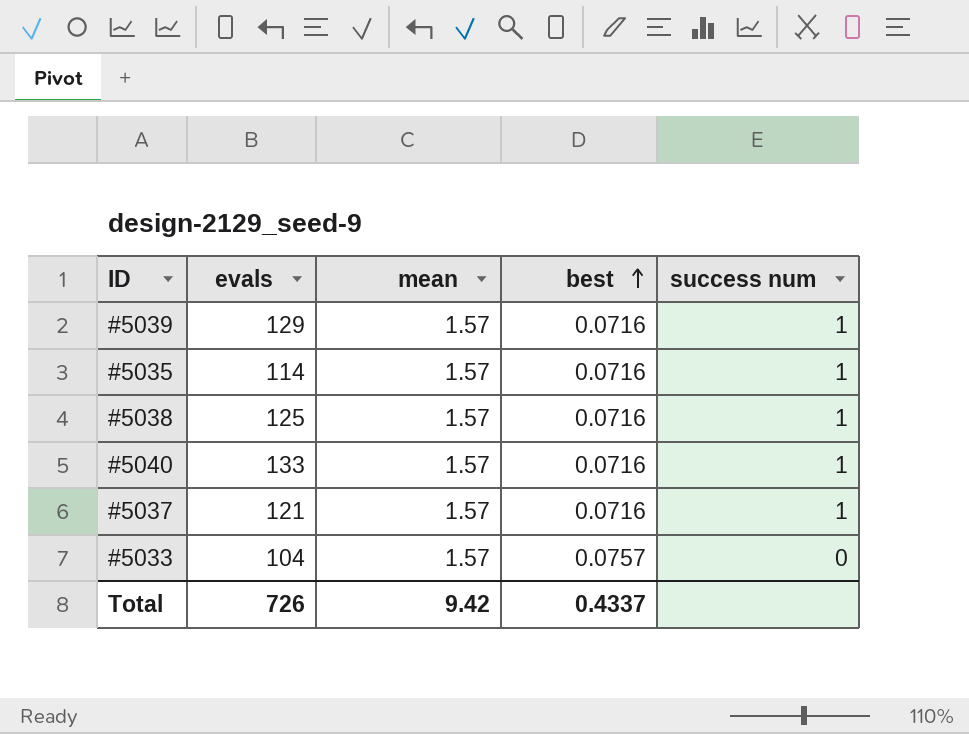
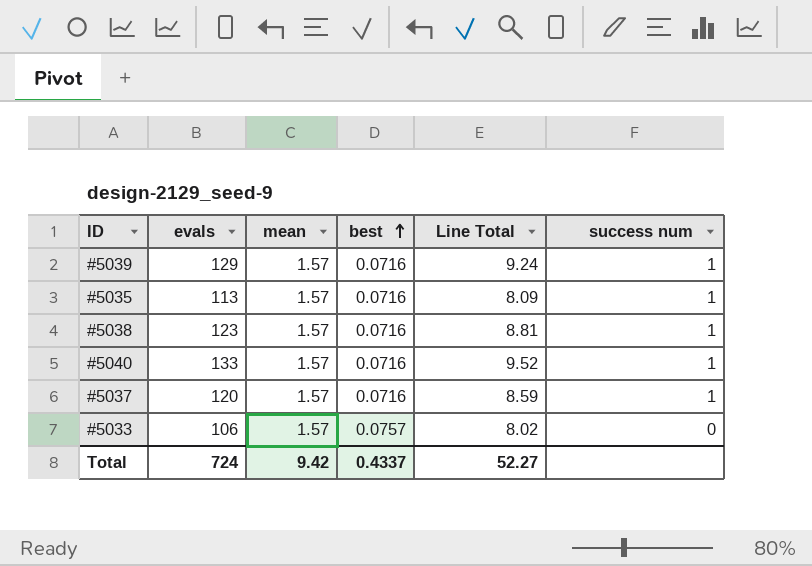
column Line Total | formula: none -> [evals] * [best]
#5035 | evals: 114 -> 113
#5038 | evals: 125 -> 123
#5037 | evals: 121 -> 120
#5033 | evals: 104 -> 106
Total | evals: 726 -> 724

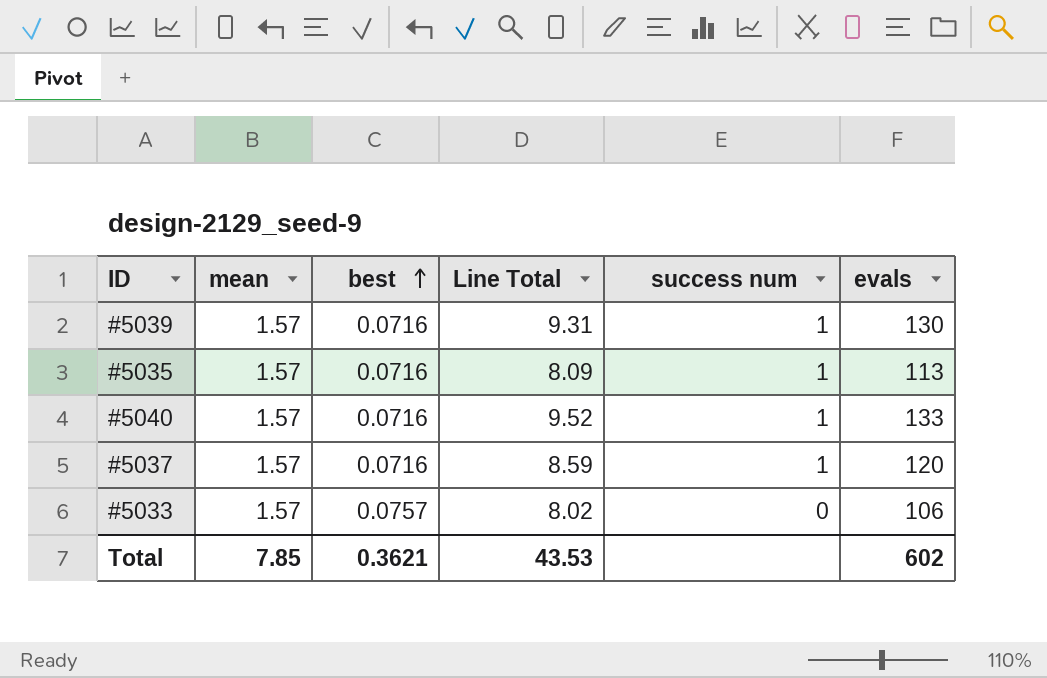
column evals | position: 2 -> 6
row #5038: 123 | 1.57 | 0.0716 | 8.81 | 1 -> none
#5039 | Line Total: 9.24 -> 9.31
#5039 | evals: 129 -> 130
Total | mean: 9.42 -> 7.85
Total | best: 0.4337 -> 0.3621
Total | Line Total: 52.27 -> 43.53
Total | evals: 724 -> 602

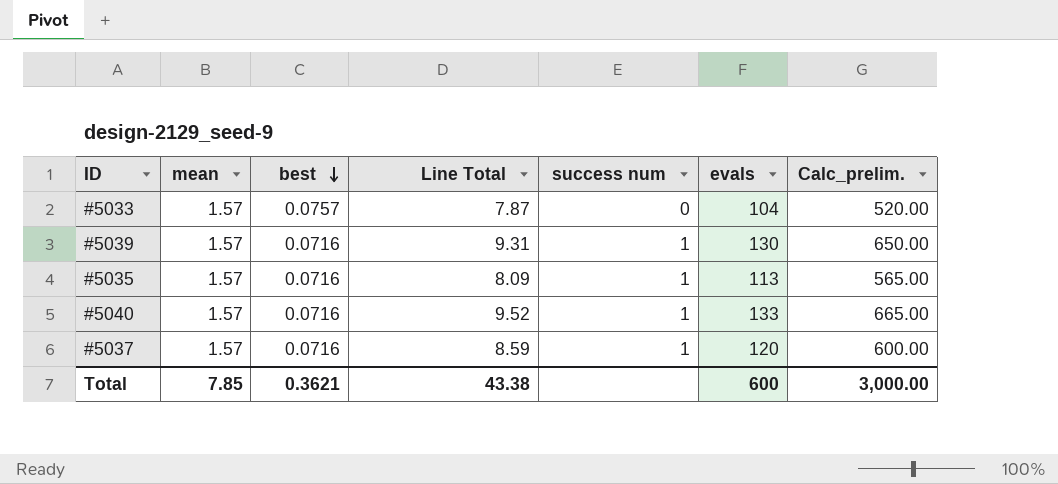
row order: best ascending -> best descending
column Calc_prelim. | formula: none -> [evals] * 5
#5033 | Line Total: 8.02 -> 7.87
#5033 | evals: 106 -> 104
Total | Line Total: 43.53 -> 43.38
Total | evals: 602 -> 600

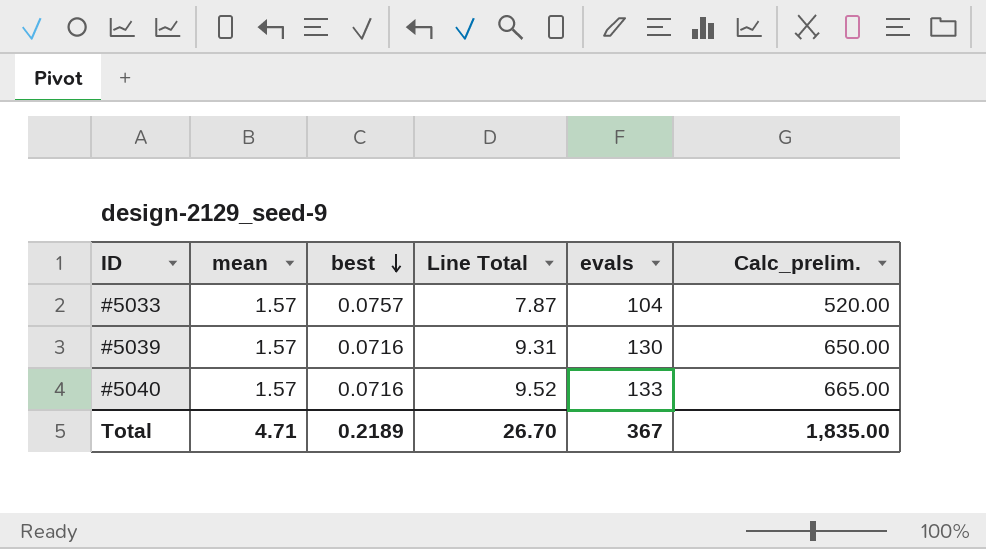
column success num | position: 5 -> none
row #5035: 1.57 | 0.0716 | 8.09 | 1 | 113 | 565.00 -> none
row #5037: 1.57 | 0.0716 | 8.59 | 1 | 120 | 600.00 -> none
Total | mean: 7.85 -> 4.71
Total | best: 0.3621 -> 0.2189
Total | Line Total: 43.38 -> 26.70
Total | evals: 600 -> 367
Total | Calc_prelim.: 3,000.00 -> 1,835.00

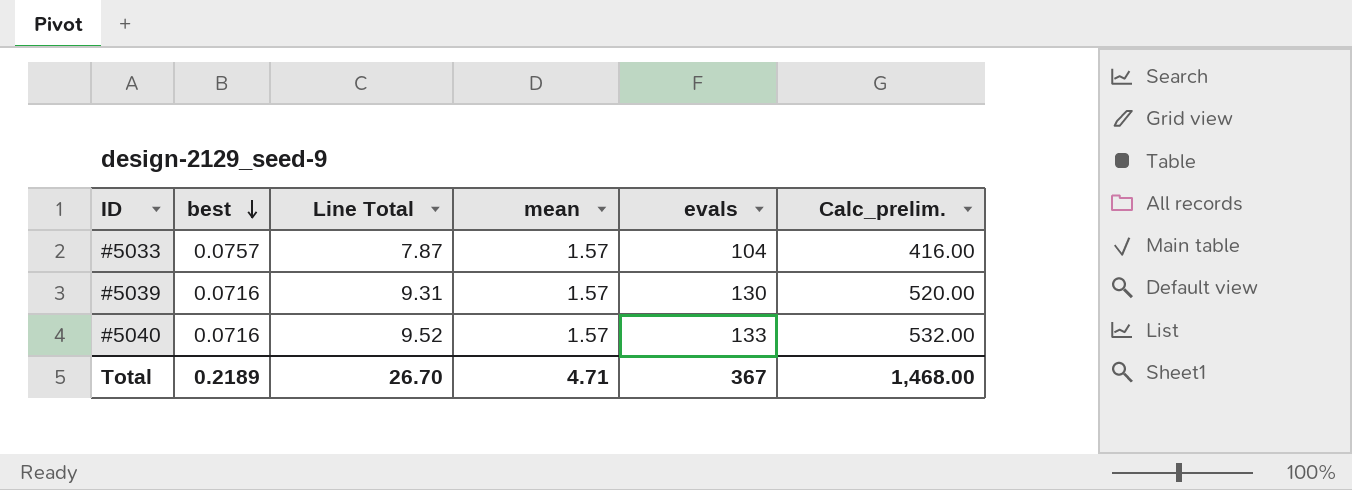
column mean | position: 2 -> 4
column Calc_prelim. | formula: [evals] * 5 -> [evals] * 4
Total | Calc_prelim.: 1,835.00 -> 1,468.00

